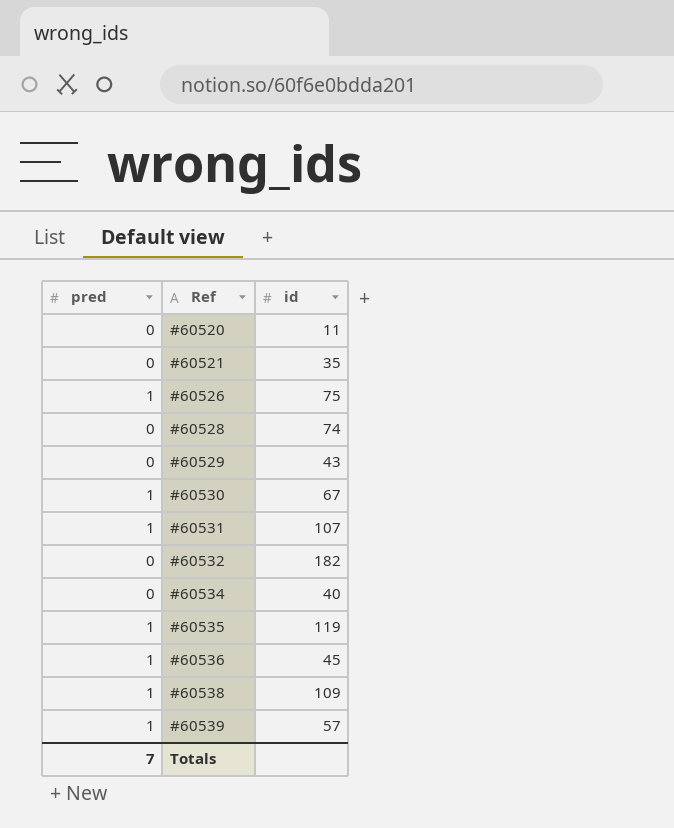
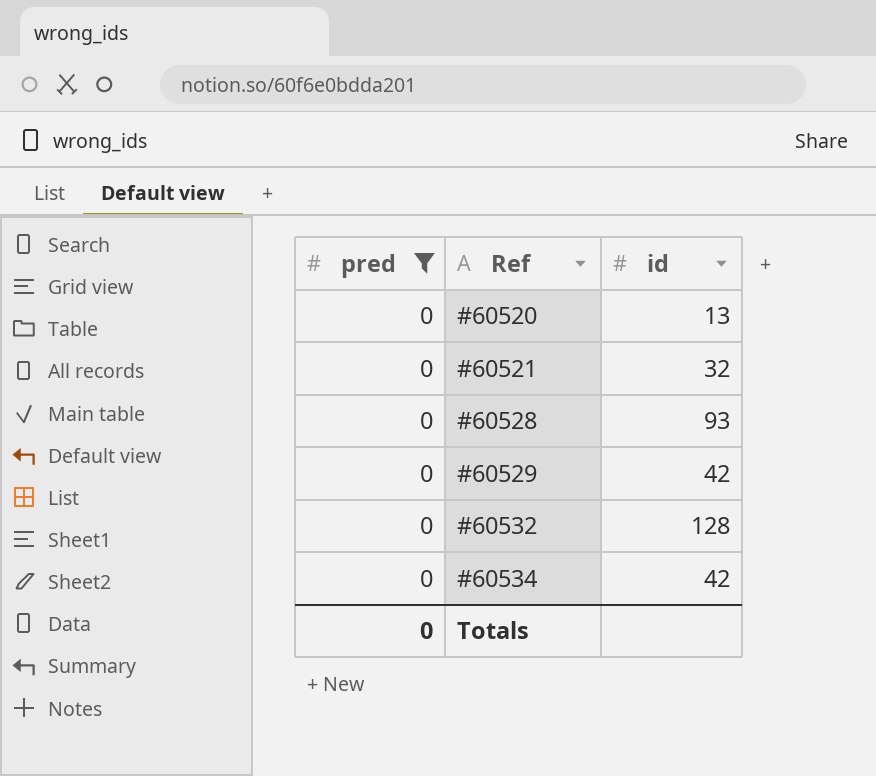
filter: none -> pred = 0
#60520 | id: 11 -> 13
#60521 | id: 35 -> 32
#60528 | id: 74 -> 93
#60529 | id: 43 -> 42
#60532 | id: 182 -> 128
#60534 | id: 40 -> 42
Totals | pred: 7 -> 0

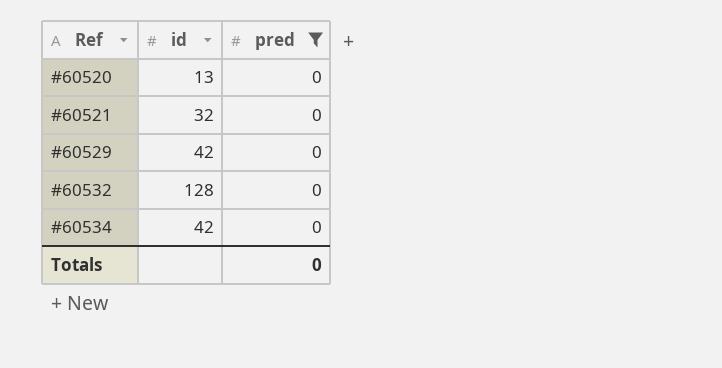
column pred | position: 1 -> 3
row #60528: 0 | 93 -> none

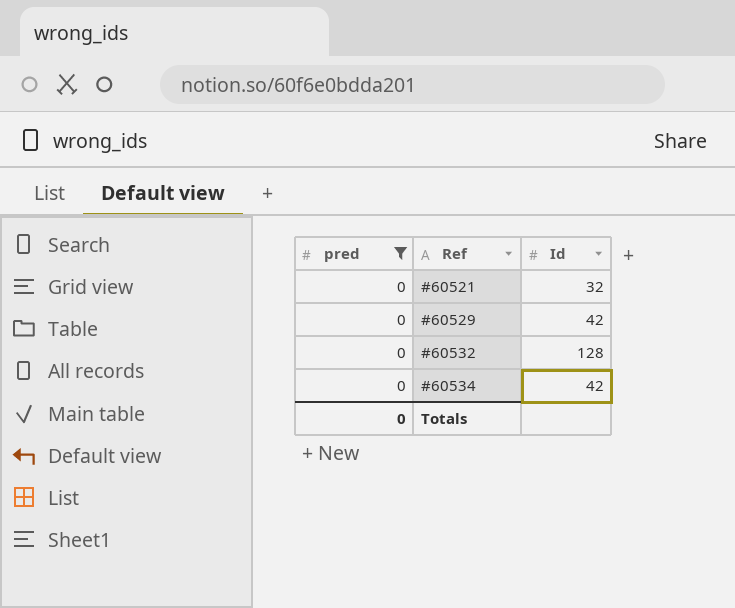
column pred | position: 3 -> 1
column name: id -> Id
row #60520: 13 | 0 -> none

